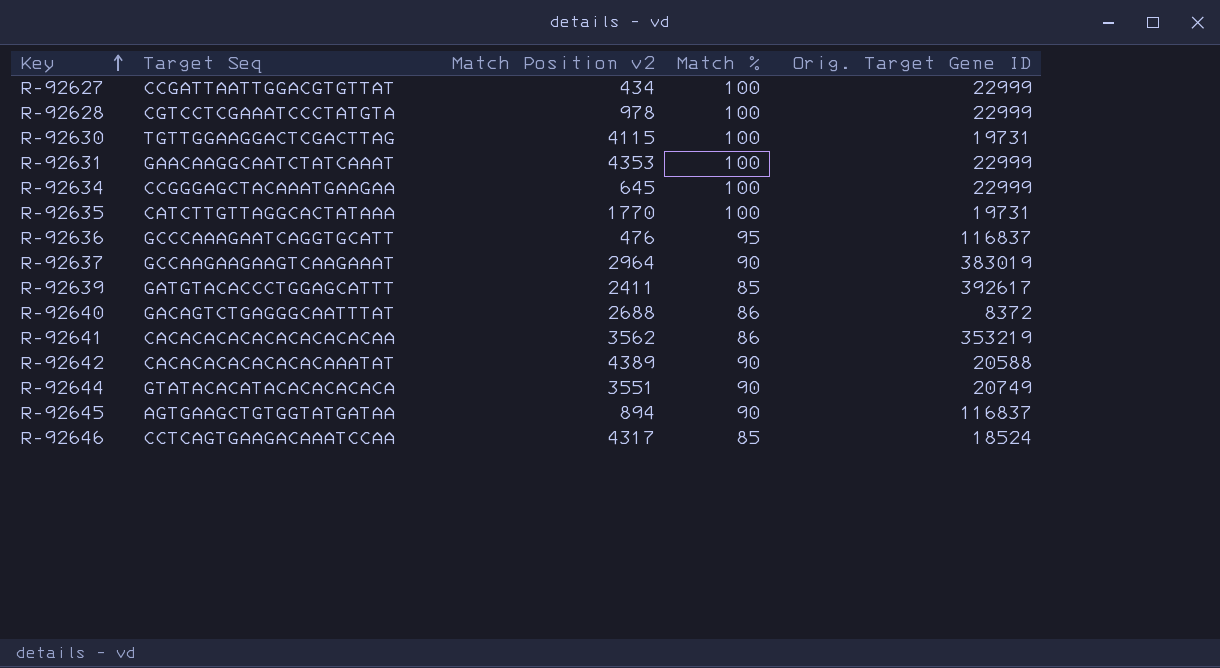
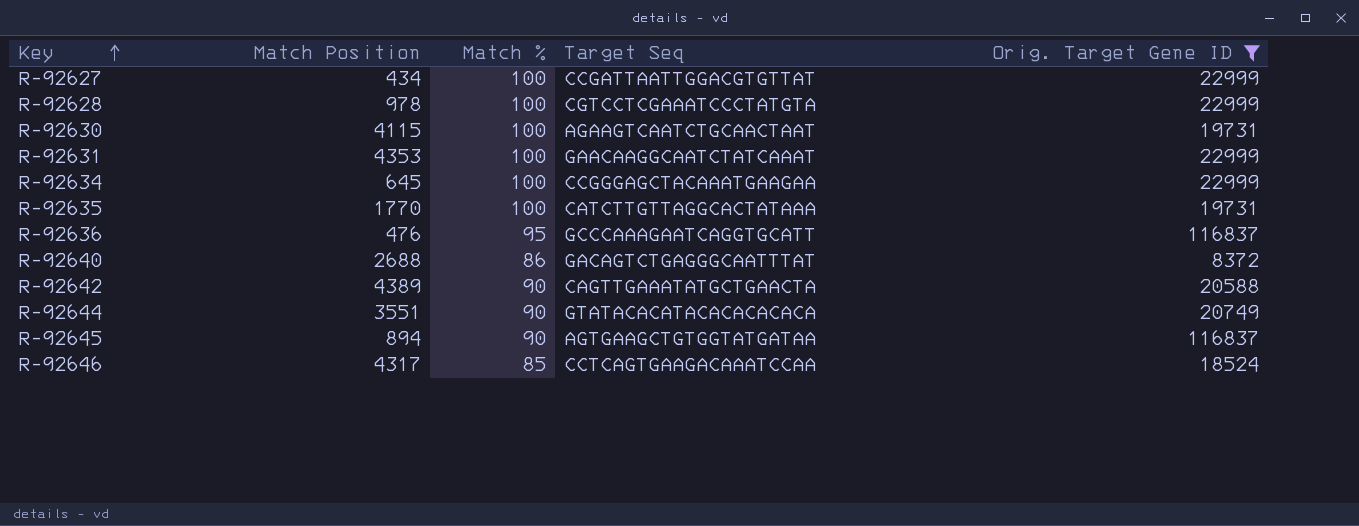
filter: none -> Orig. Target Gene ID <= 116837
column name: Match Position v2 -> Match Position
column Target Seq | position: 2 -> 4
R-92630 | Target Seq: TGTTGGAAGGACTCGACTTAG -> AGAAGTCAATCTGCAACTAAT
R-92642 | Target Seq: CACACACACACACACAAATAT -> CAGTTGAAATATGCTGAACTA

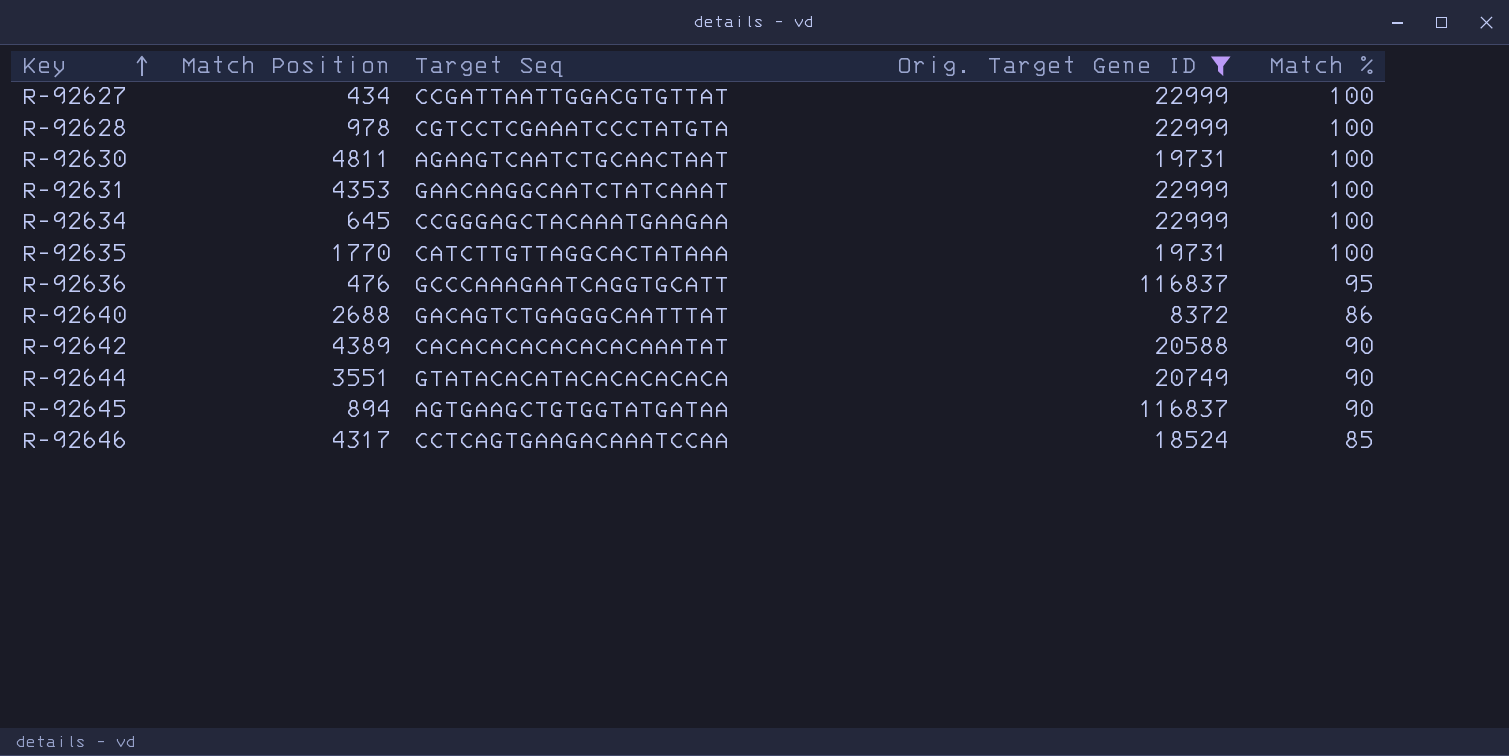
column Match % | position: 3 -> 5
R-92630 | Match Position: 4115 -> 4811
R-92642 | Target Seq: CAGTTGAAATATGCTGAACTA -> CACACACACACACACAAATAT

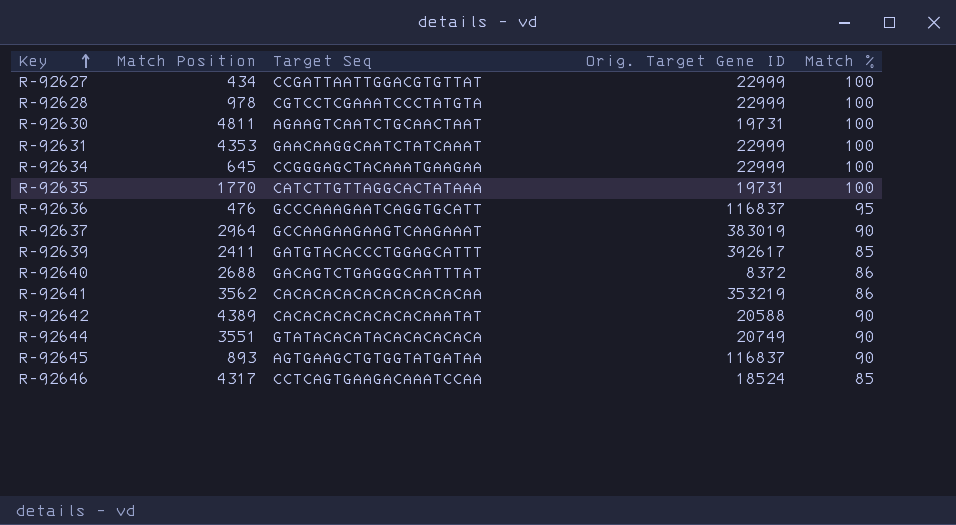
filter: Orig. Target Gene ID <= 116837 -> none
R-92645 | Match Position: 894 -> 893

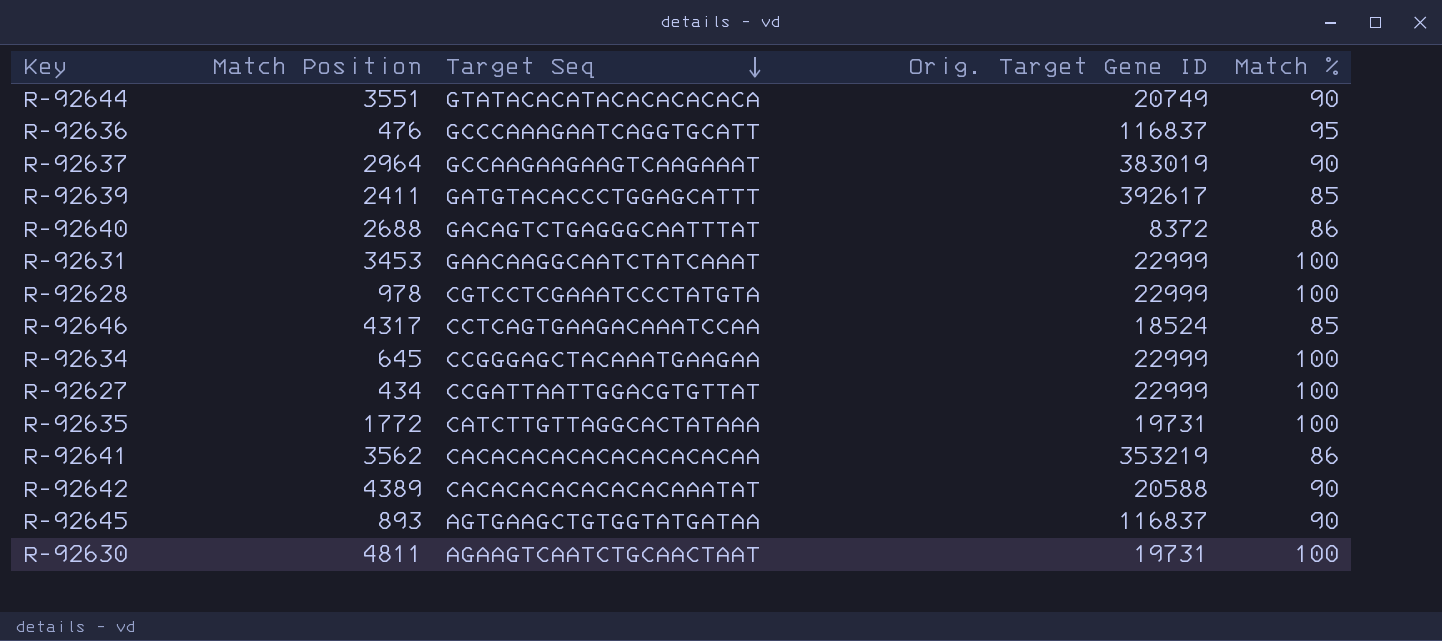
row order: Key ascending -> Target Seq descending
R-92631 | Match Position: 4353 -> 3453
R-92635 | Match Position: 1770 -> 1772

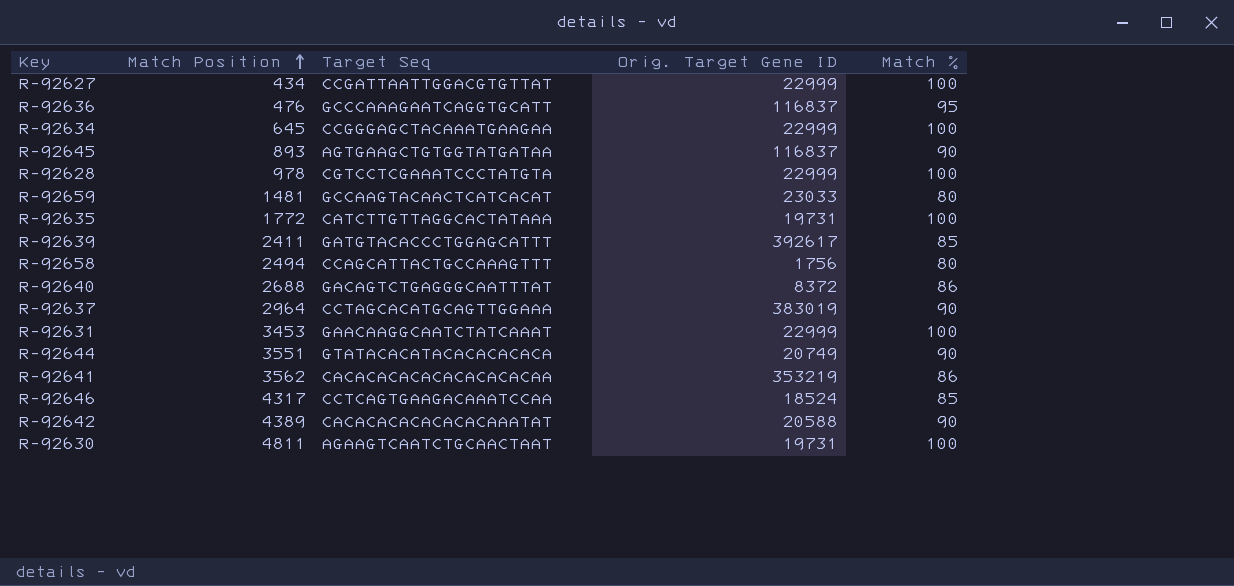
row order: Target Seq descending -> Match Position ascending
row R-92659: none -> 1481 | GCCAAGTACAACTCATCACAT | 23033 | 80
row R-92658: none -> 2494 | CCAGCATTACTGCCAAAGTTT | 1756 | 80
R-92637 | Target Seq: GCCAAGAAGAAGTCAAGAAAT -> CCTAGCACATGCAGTTGGAAA

